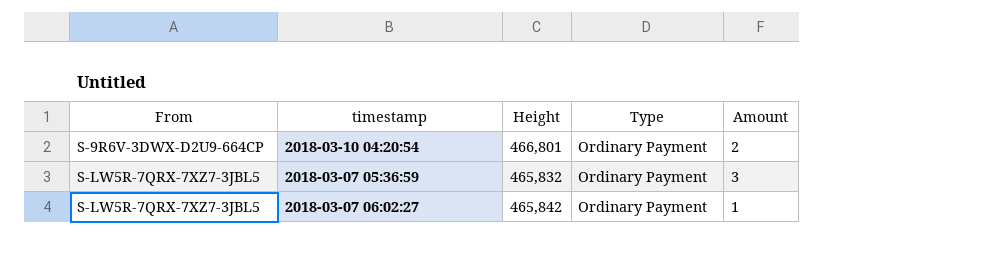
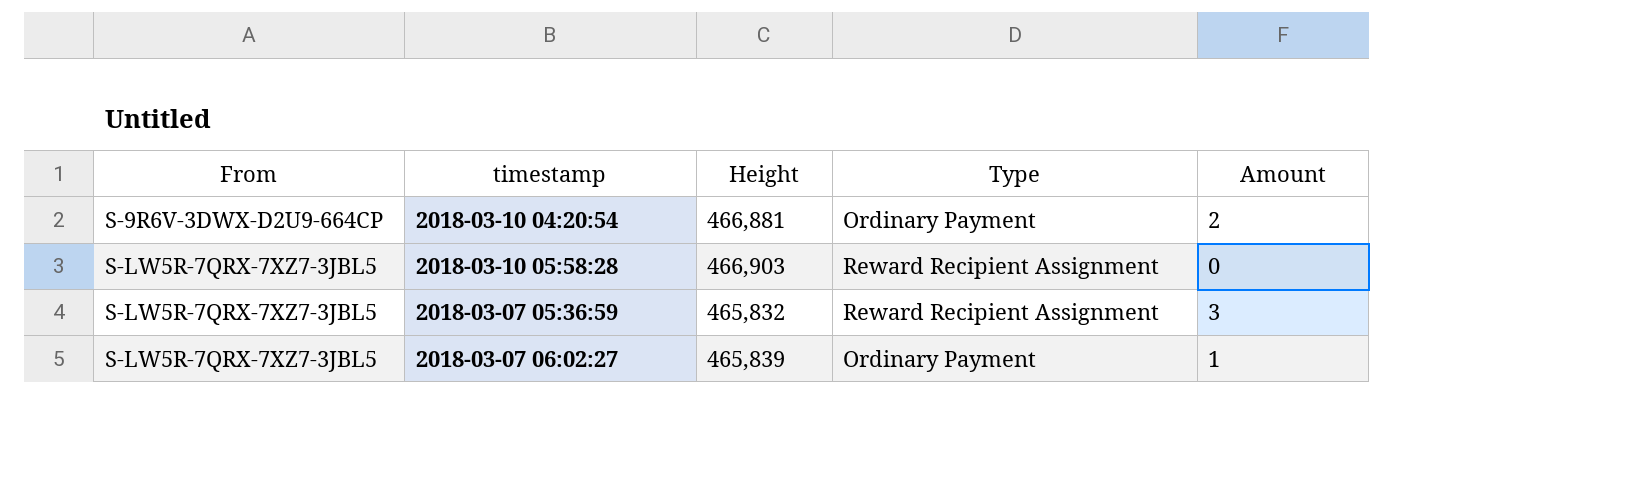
2018-03-10 04:20:54 | Height: 466,801 -> 466,881
row 2018-03-10 05:58:28: none -> S-LW5R-7QRX-7XZ7-3JBL5 | 466,903 | Reward Recipient Assignment | 0
2018-03-07 05:36:59 | Type: Ordinary Payment -> Reward Recipient Assignment
2018-03-07 06:02:27 | Height: 465,842 -> 465,839

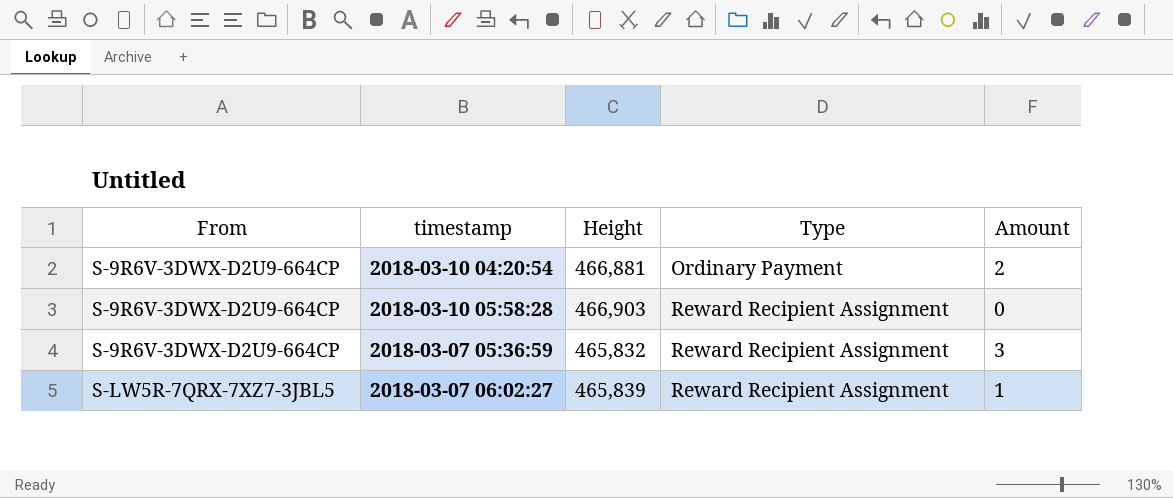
2018-03-10 05:58:28 | From: S-LW5R-7QRX-7XZ7-3JBL5 -> S-9R6V-3DWX-D2U9-664CP
2018-03-07 05:36:59 | From: S-LW5R-7QRX-7XZ7-3JBL5 -> S-9R6V-3DWX-D2U9-664CP
2018-03-07 06:02:27 | Type: Ordinary Payment -> Reward Recipient Assignment

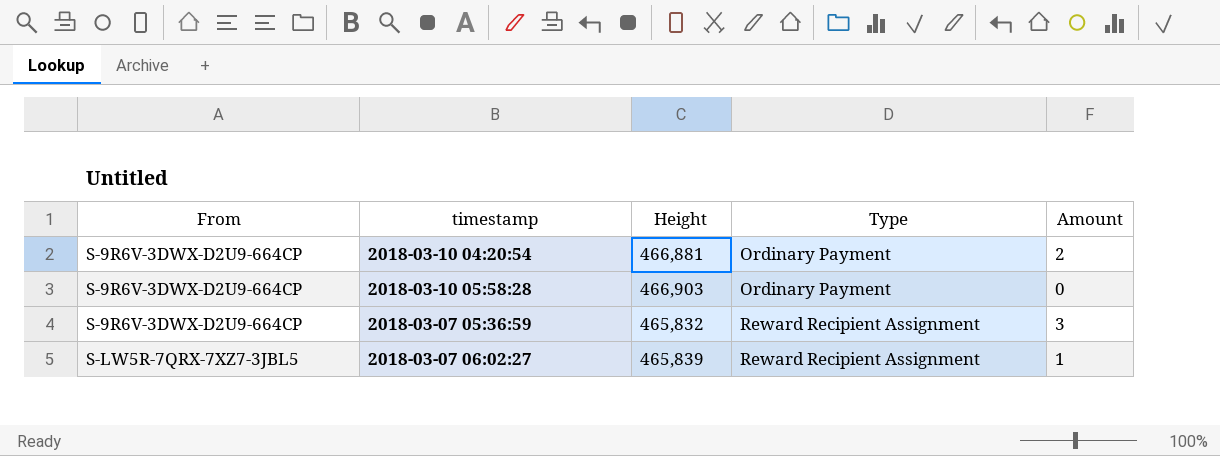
2018-03-10 05:58:28 | Type: Reward Recipient Assignment -> Ordinary Payment

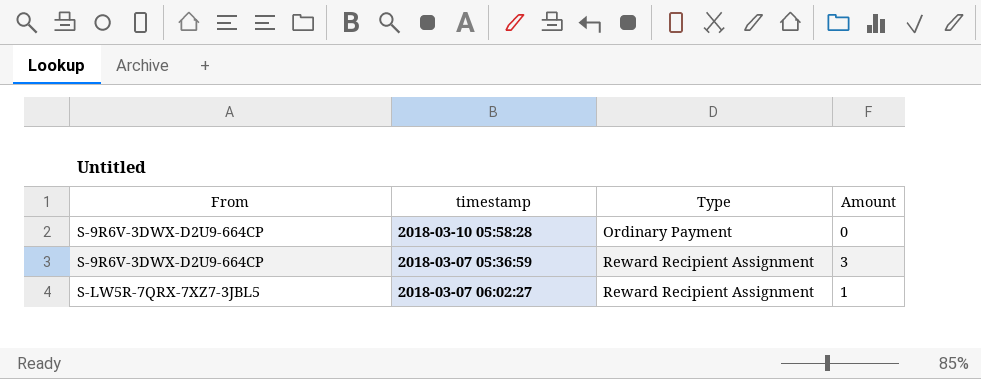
column Height | position: 3 -> none
row 2018-03-10 04:20:54: S-9R6V-3DWX-D2U9-664CP | 466,881 | Ordinary Payment | 2 -> none

